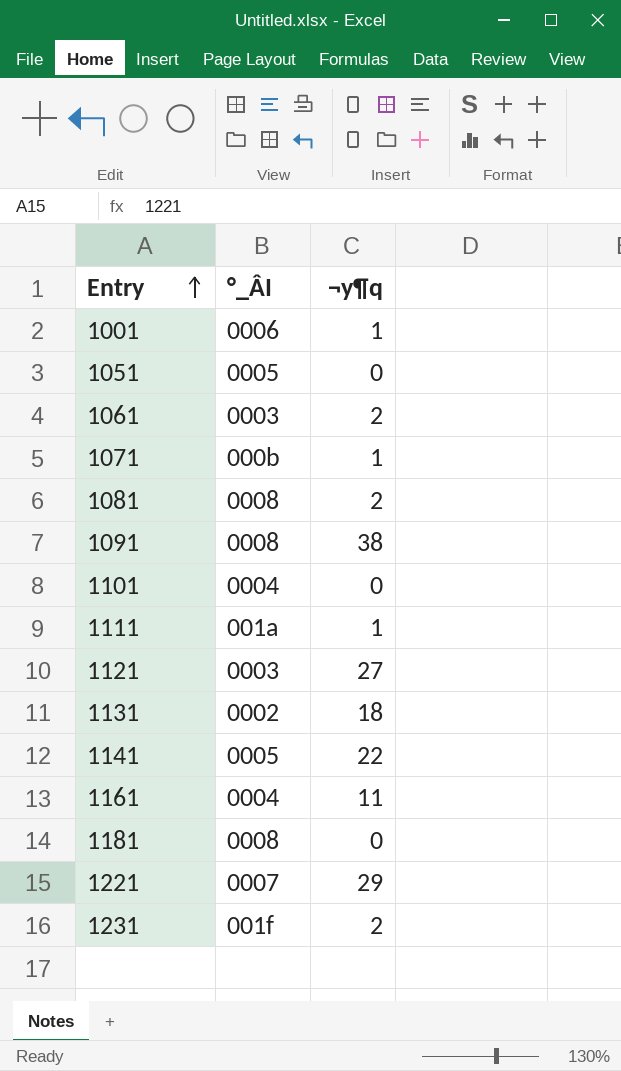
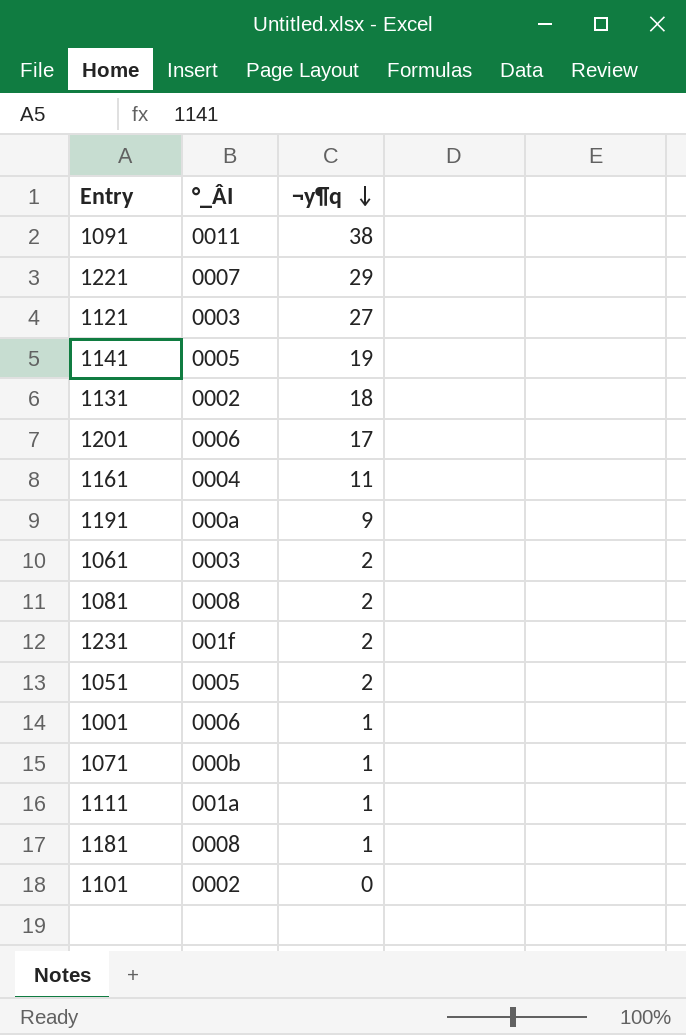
row order: Entry ascending -> ¬y¶q descending
1091 | °_ÂI: 0008 -> 0011
1141 | ¬y¶q: 22 -> 19
row 1201: none -> 0006 | 17
row 1191: none -> 000a | 9
1051 | ¬y¶q: 0 -> 2
1181 | ¬y¶q: 0 -> 1
1101 | °_ÂI: 0004 -> 0002

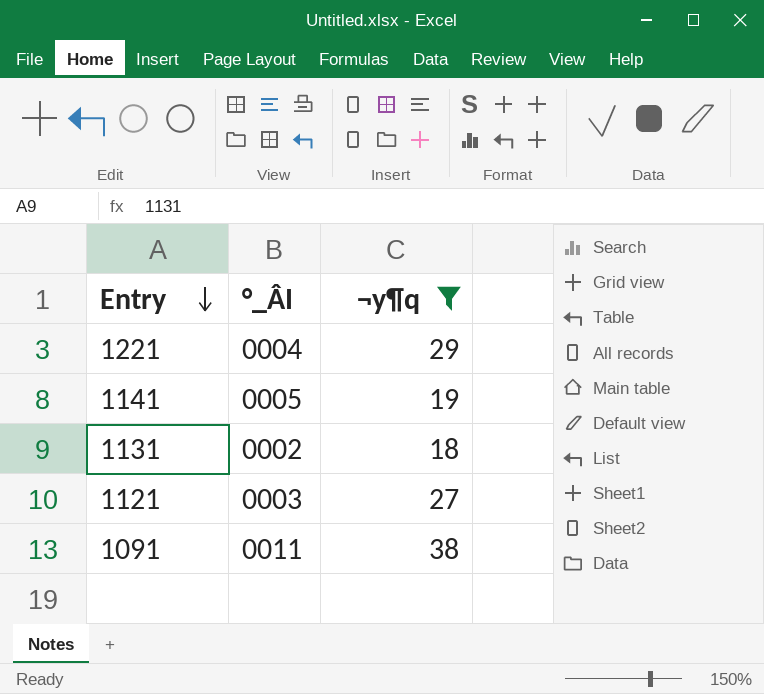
filter: none -> ¬y¶q >= 18
row order: ¬y¶q descending -> Entry descending
1221 | °_ÂI: 0007 -> 0004

